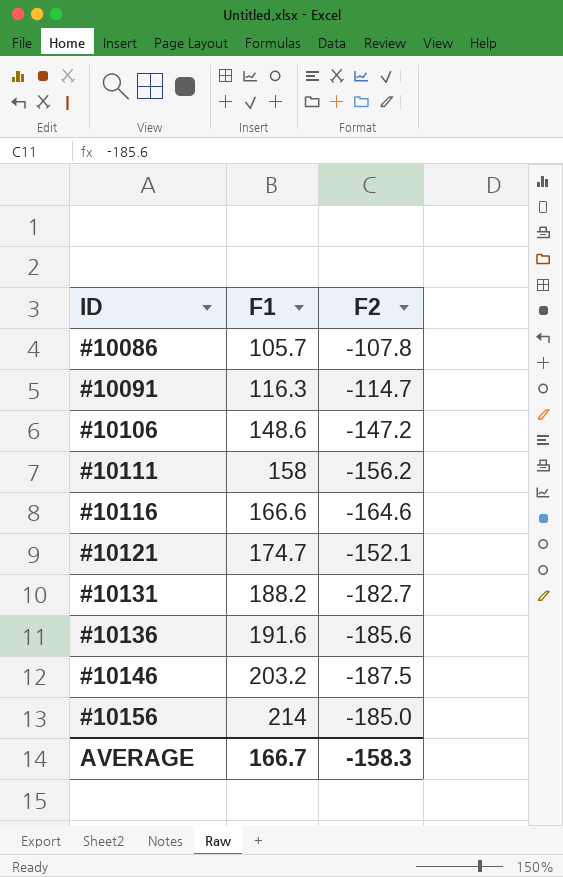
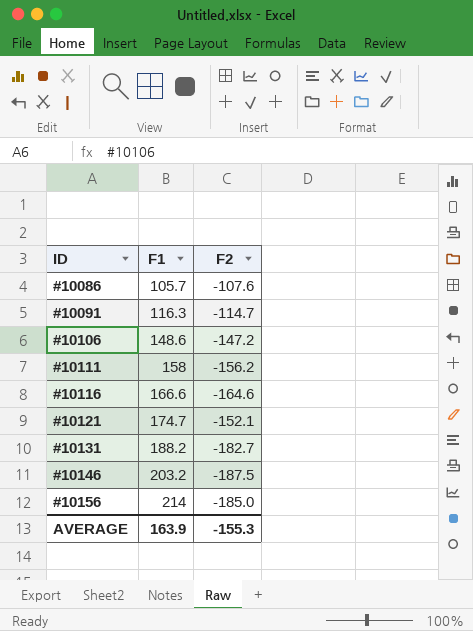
row #10136: 191.6 | -185.6 -> none
#10086 | F2: -107.8 -> -107.6
AVERAGE | F1: 166.7 -> 163.9
AVERAGE | F2: -158.3 -> -155.3

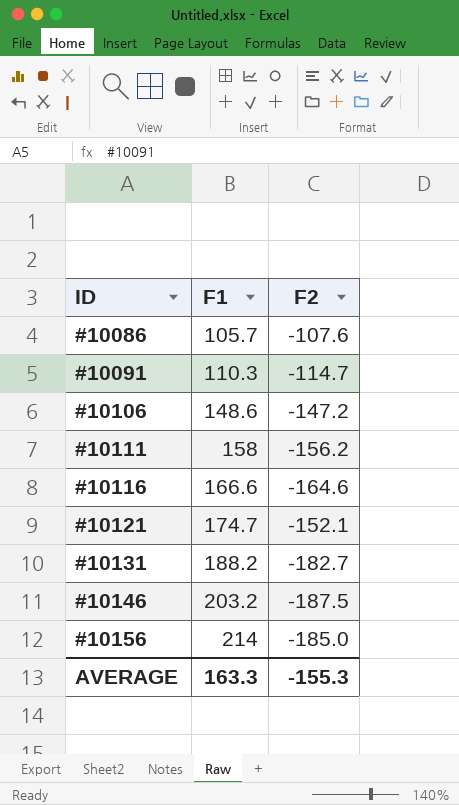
#10091 | F1: 116.3 -> 110.3
AVERAGE | F1: 163.9 -> 163.3

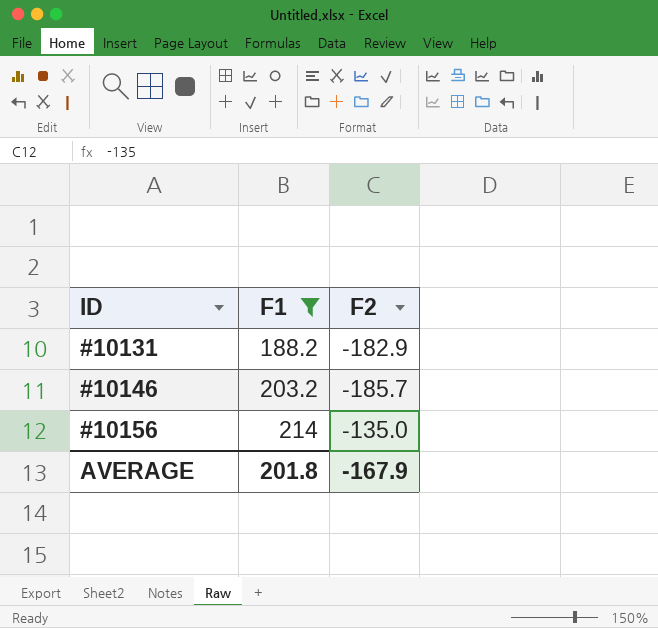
filter: none -> F1 >= 188.2
#10131 | F2: -182.7 -> -182.9
#10146 | F2: -187.5 -> -185.7
#10156 | F2: -185.0 -> -135.0
AVERAGE | F1: 163.3 -> 201.8
AVERAGE | F2: -155.3 -> -167.9

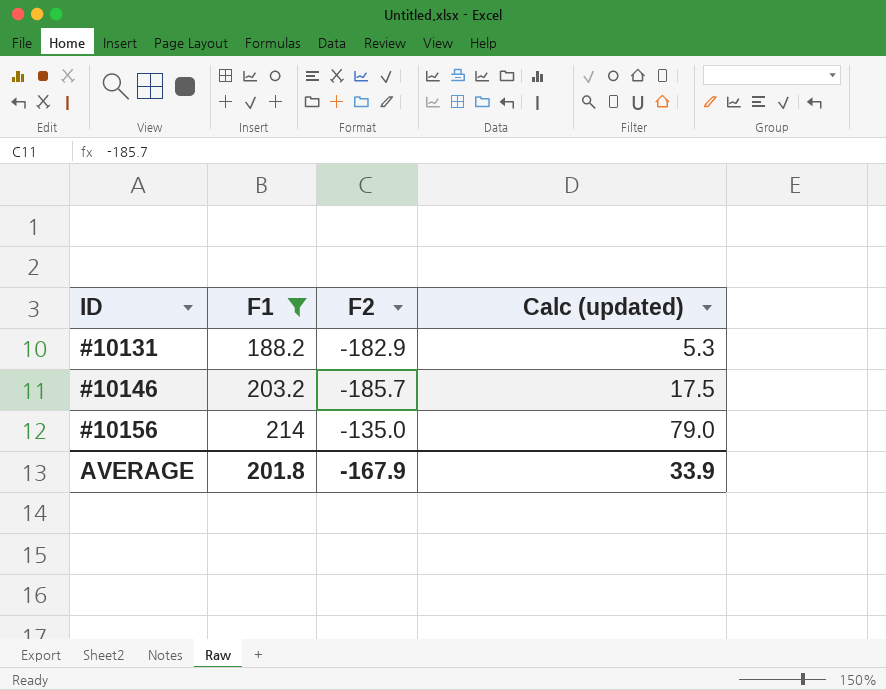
column Calc (updated) | formula: none -> [F1] + [F2]

